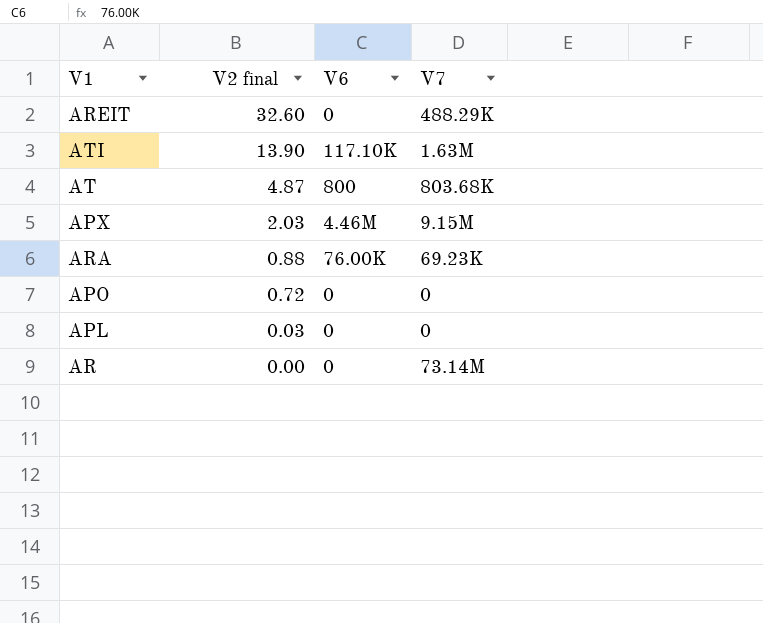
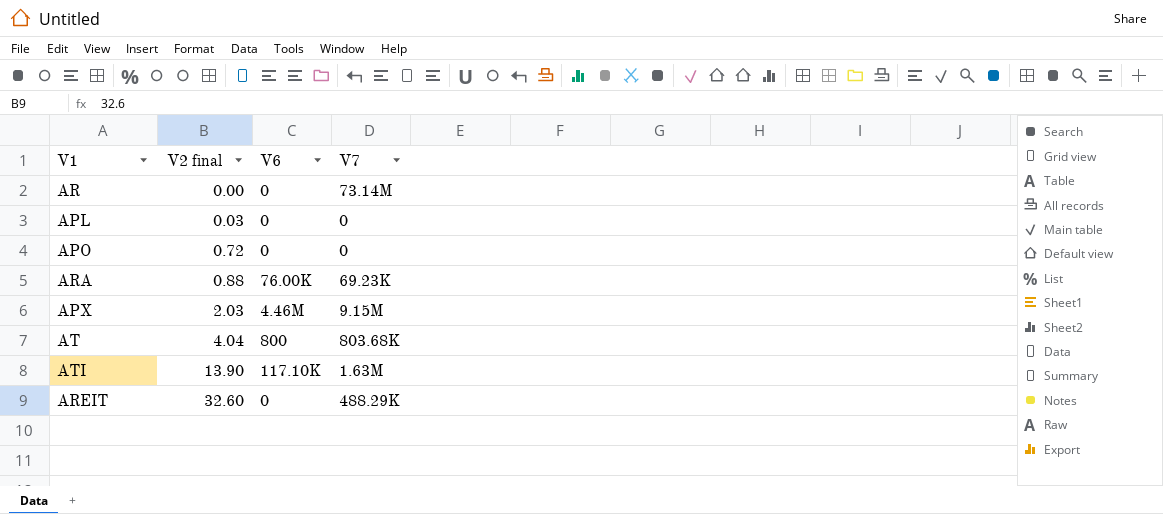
row order: V2 final descending -> V2 final ascending
AT | V2 final: 4.87 -> 4.04

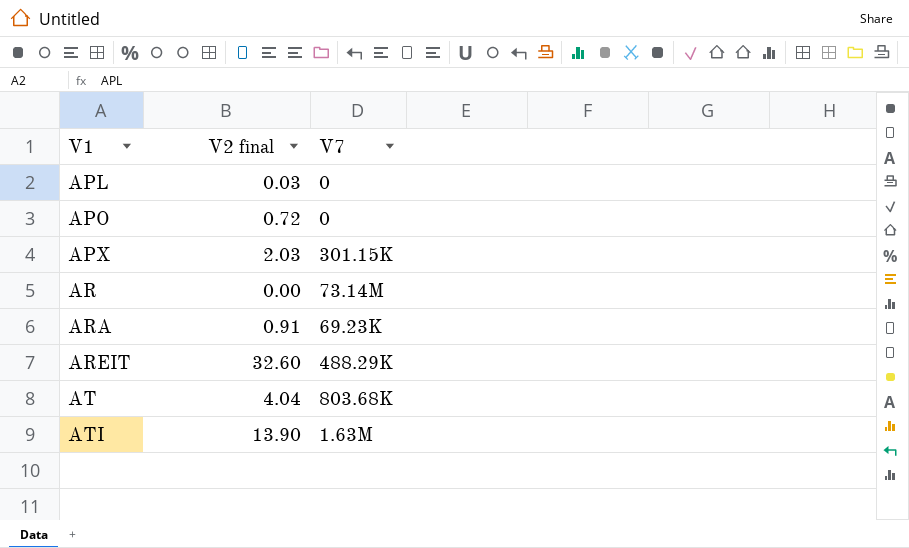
row order: V2 final ascending -> V1 ascending
column V6 | position: 3 -> none
APX | V7: 9.15M -> 301.15K
ARA | V2 final: 0.88 -> 0.91

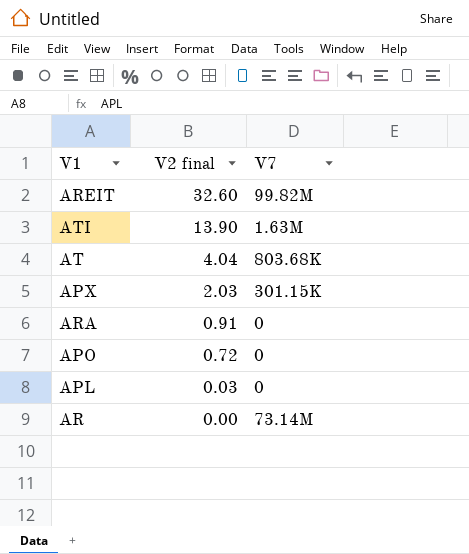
row order: V1 ascending -> V2 final descending
AREIT | V7: 488.29K -> 99.82M
ARA | V7: 69.23K -> 0

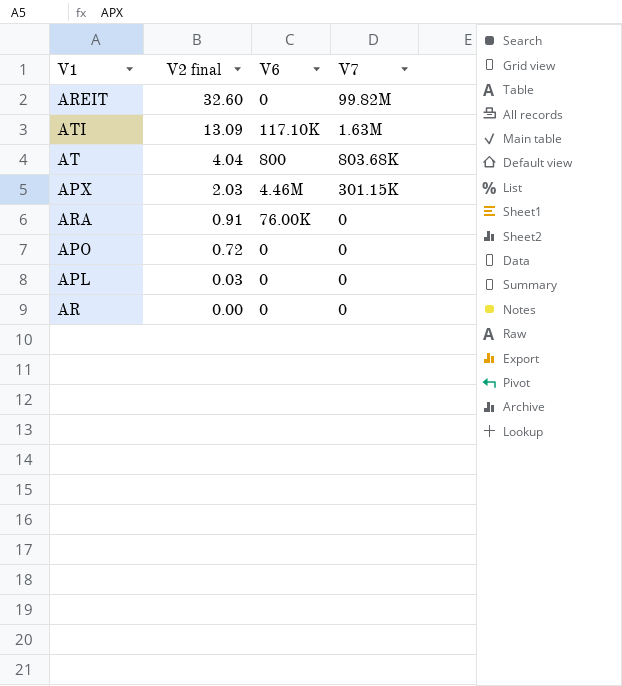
column V6 | position: none -> 3
ATI | V2 final: 13.90 -> 13.09
AR | V7: 73.14M -> 0

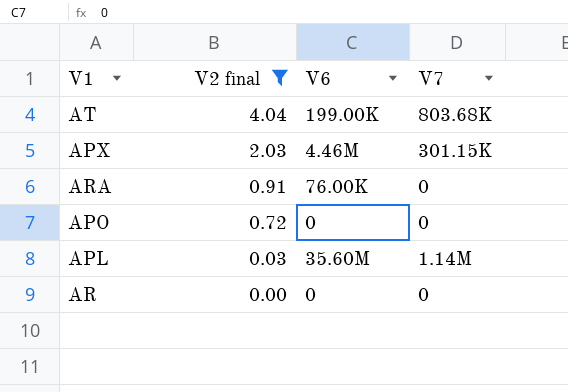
filter: none -> V2 final <= 4.04
AT | V6: 800 -> 199.00K
APL | V6: 0 -> 35.60M
APL | V7: 0 -> 1.14M

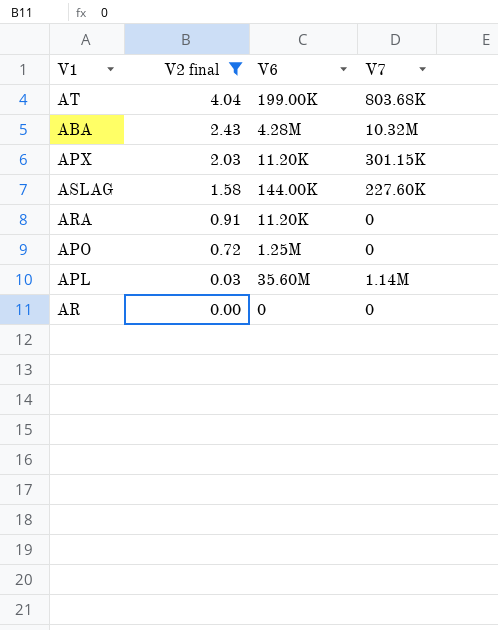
row ABA: none -> 2.43 | 4.28M | 10.32M
APX | V6: 4.46M -> 11.20K
row ASLAG: none -> 1.58 | 144.00K | 227.60K
ARA | V6: 76.00K -> 11.20K
APO | V6: 0 -> 1.25M

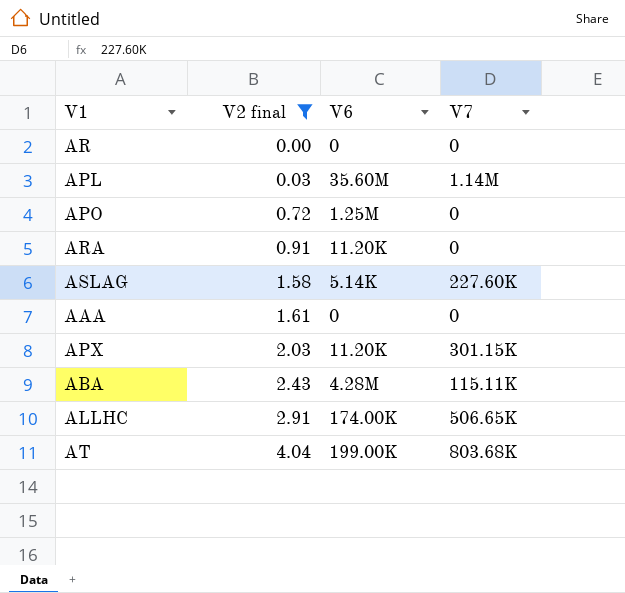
row order: V2 final descending -> V2 final ascending
ASLAG | V6: 144.00K -> 5.14K
row AAA: none -> 1.61 | 0 | 0
ABA | V7: 10.32M -> 115.11K
row ALLHC: none -> 2.91 | 174.00K | 506.65K

